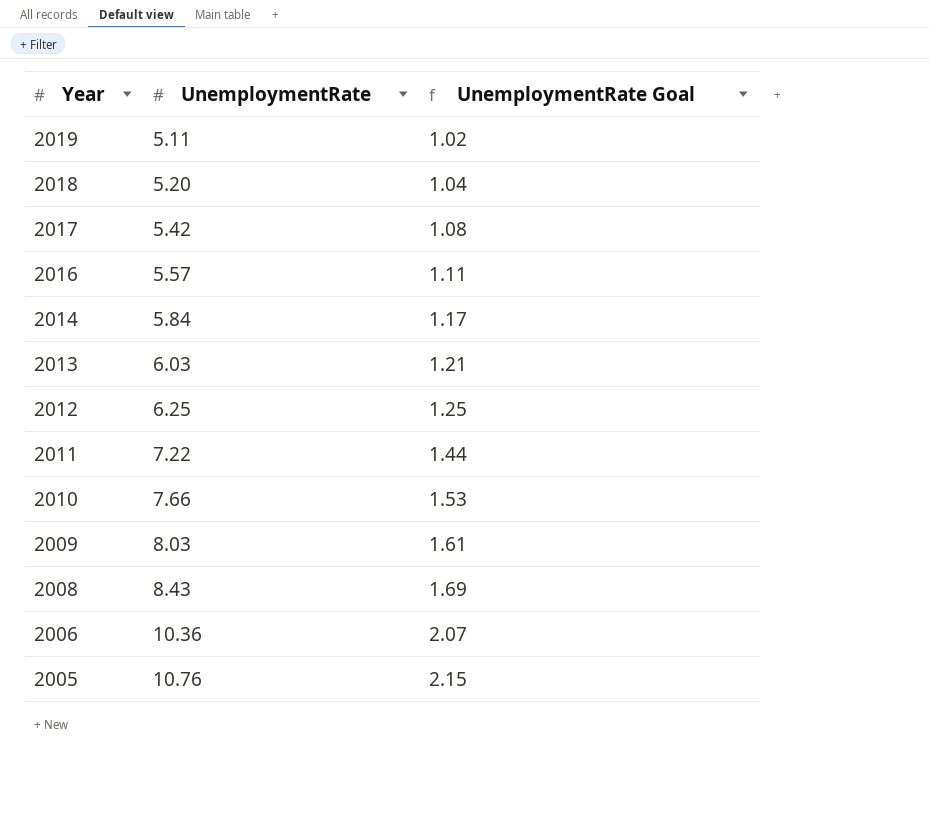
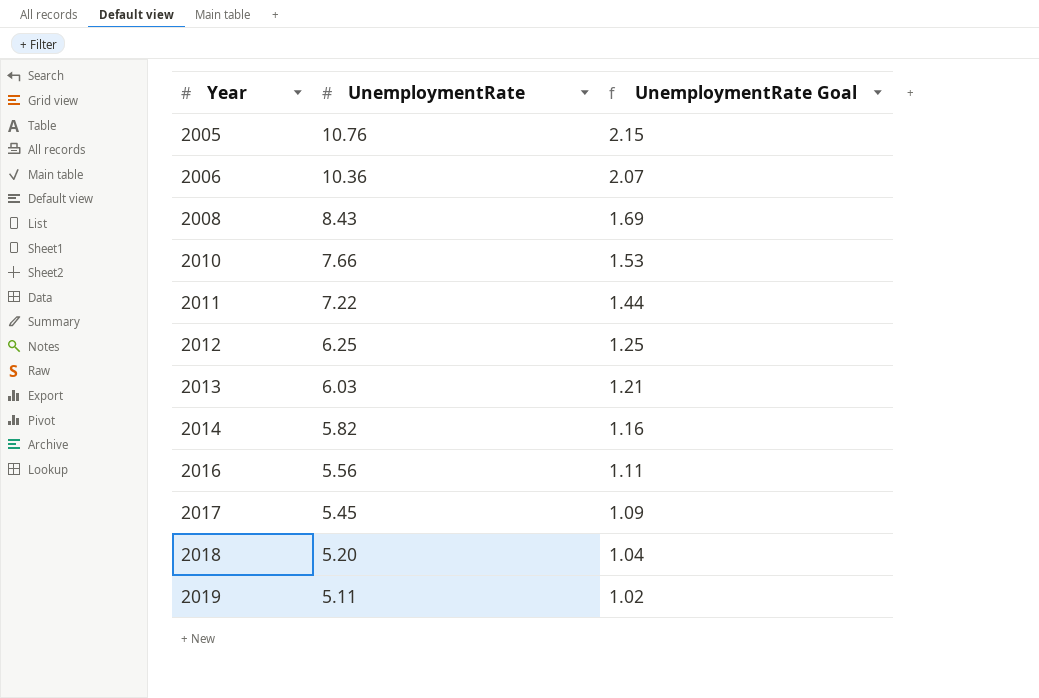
row order: Year descending -> Year ascending
row 2009: 8.03 | 1.61 -> none
2014 | UnemploymentRate: 5.84 -> 5.82
2014 | UnemploymentRate Goal: 1.17 -> 1.16
2016 | UnemploymentRate: 5.57 -> 5.56
2017 | UnemploymentRate: 5.42 -> 5.45
2017 | UnemploymentRate Goal: 1.08 -> 1.09

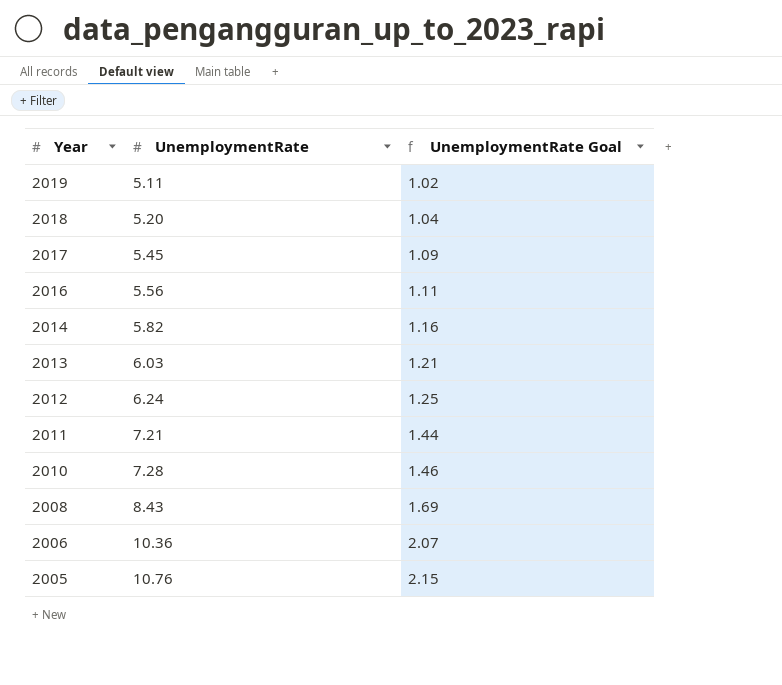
row order: Year ascending -> Year descending
2012 | UnemploymentRate: 6.25 -> 6.24
2011 | UnemploymentRate: 7.22 -> 7.21
2010 | UnemploymentRate: 7.66 -> 7.28
2010 | UnemploymentRate Goal: 1.53 -> 1.46

